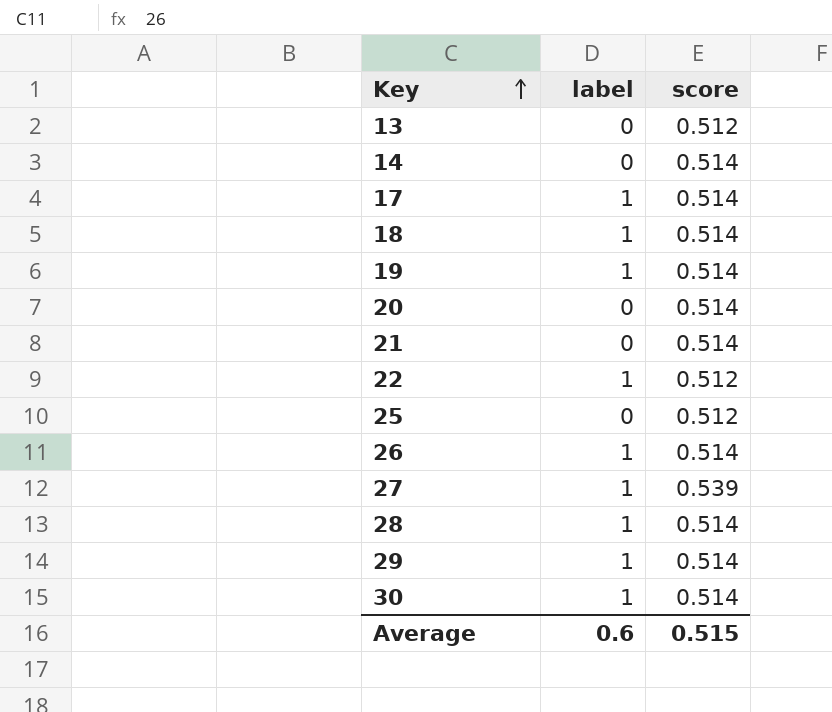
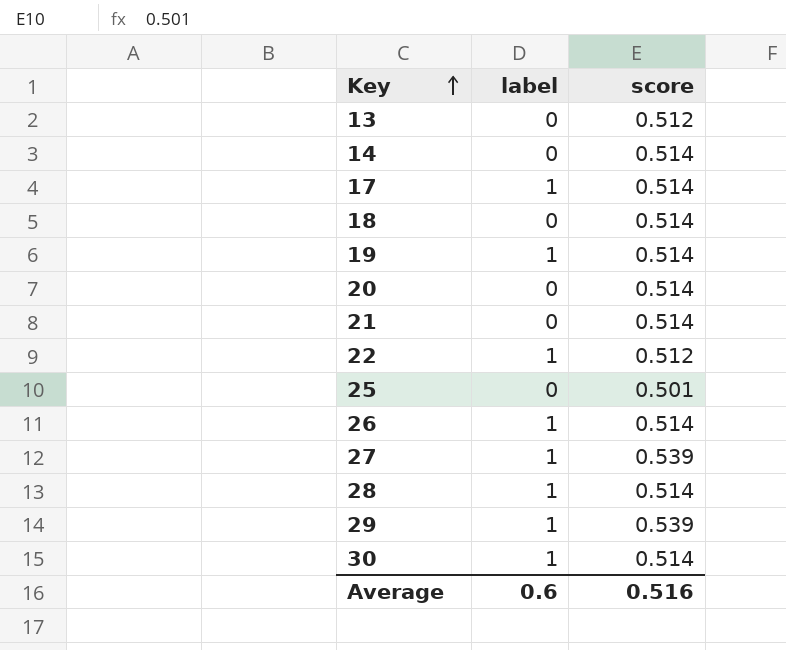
18 | label: 1 -> 0
25 | score: 0.512 -> 0.501
29 | score: 0.514 -> 0.539
Average | score: 0.515 -> 0.516

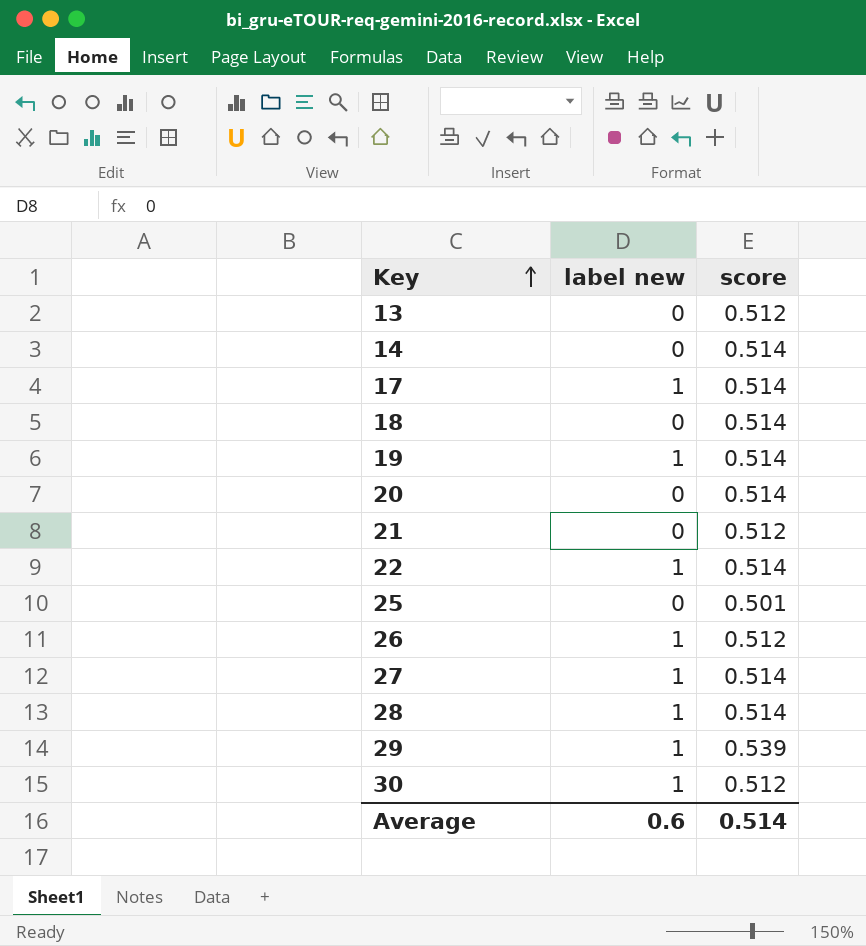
column name: label -> label new
21 | score: 0.514 -> 0.512
22 | score: 0.512 -> 0.514
26 | score: 0.514 -> 0.512
27 | score: 0.539 -> 0.514
30 | score: 0.514 -> 0.512
Average | score: 0.516 -> 0.514

